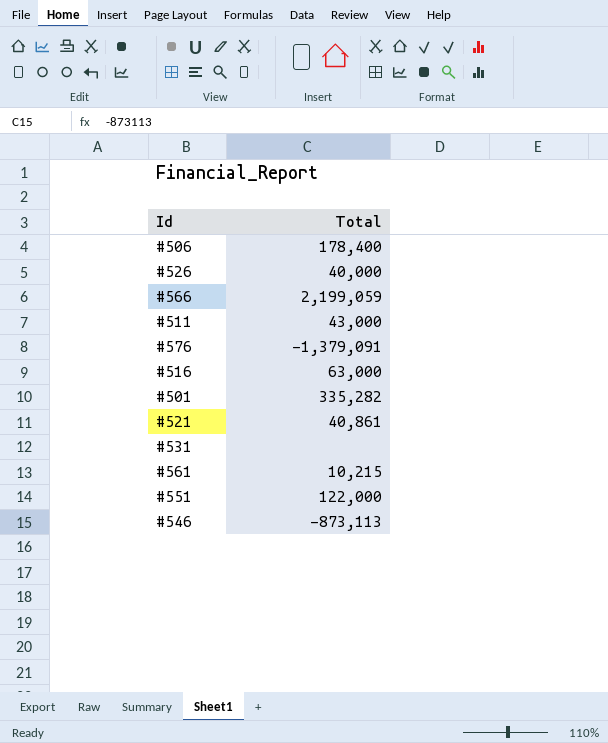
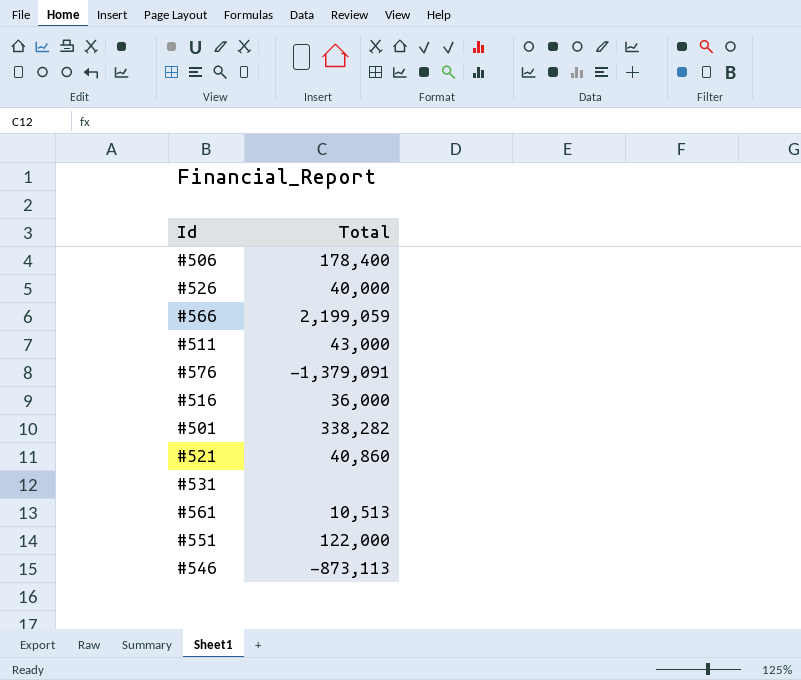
#516 | Total: 63,000 -> 36,000
#501 | Total: 335,282 -> 338,282
#521 | Total: 40,861 -> 40,860
#561 | Total: 10,215 -> 10,513

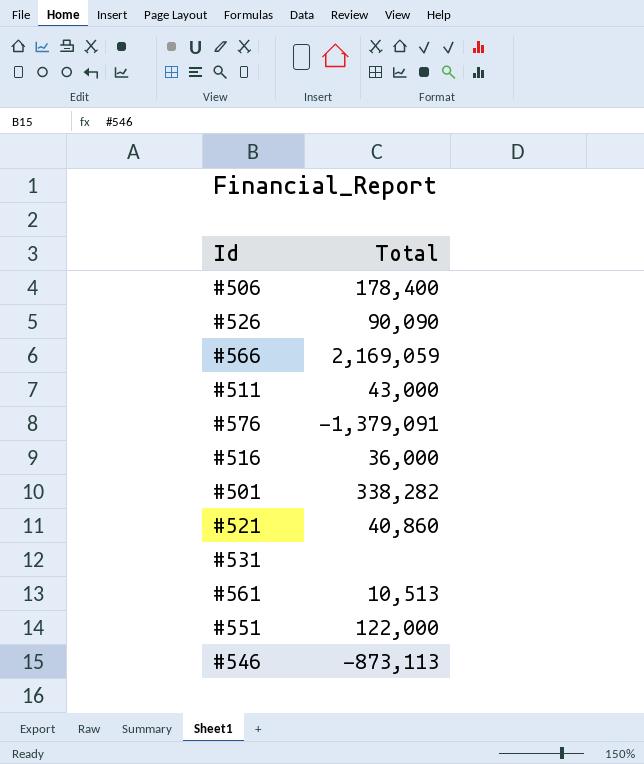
#526 | Total: 40,000 -> 90,090
#566 | Total: 2,199,059 -> 2,169,059

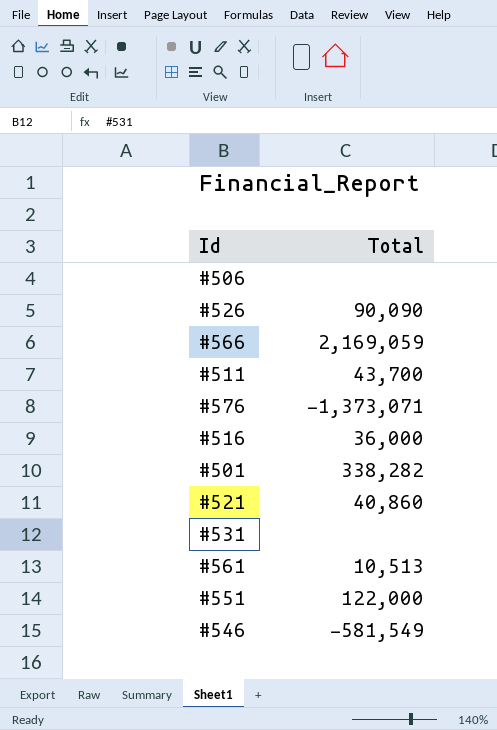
#506 | Total: 178,400 -> none
#511 | Total: 43,000 -> 43,700
#576 | Total: -1,379,091 -> -1,373,071
#546 | Total: -873,113 -> -581,549

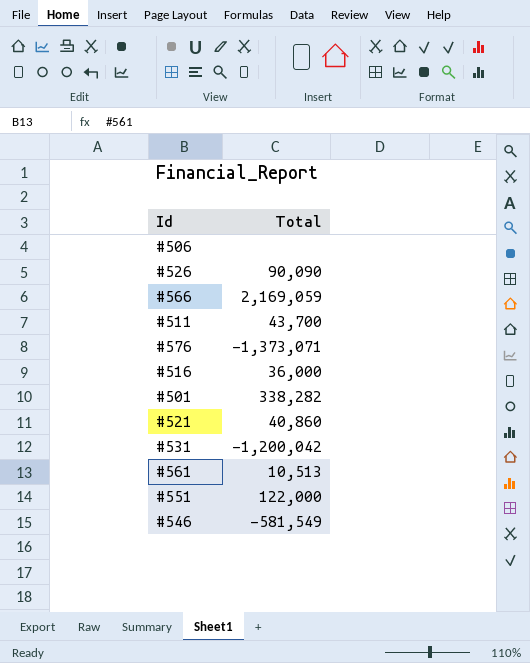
#531 | Total: none -> -1,200,042

